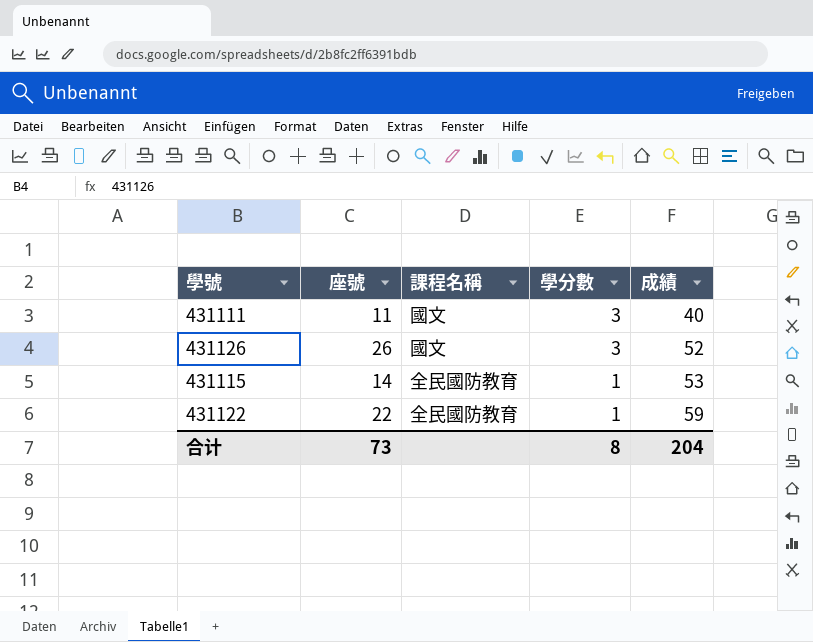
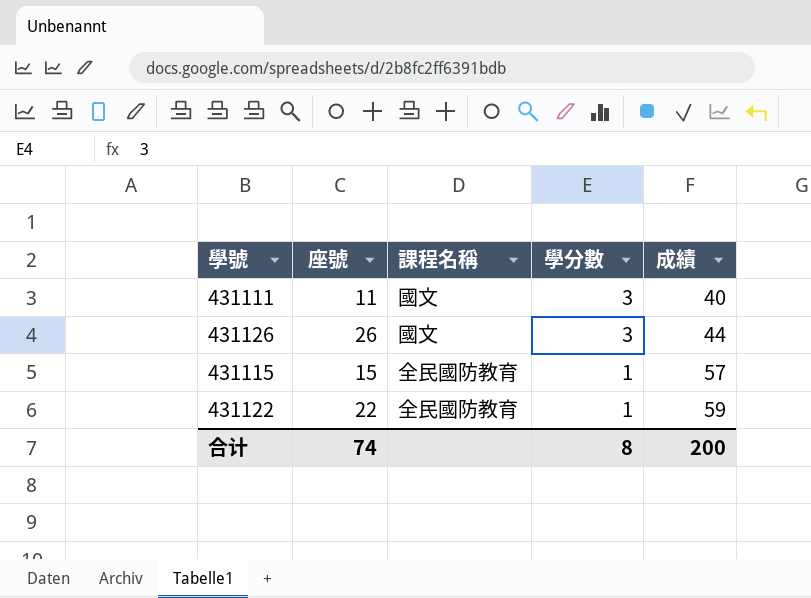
431126 | 成績: 52 -> 44
431115 | 座號: 14 -> 15
431115 | 成績: 53 -> 57
合计 | 座號: 73 -> 74
合计 | 成績: 204 -> 200

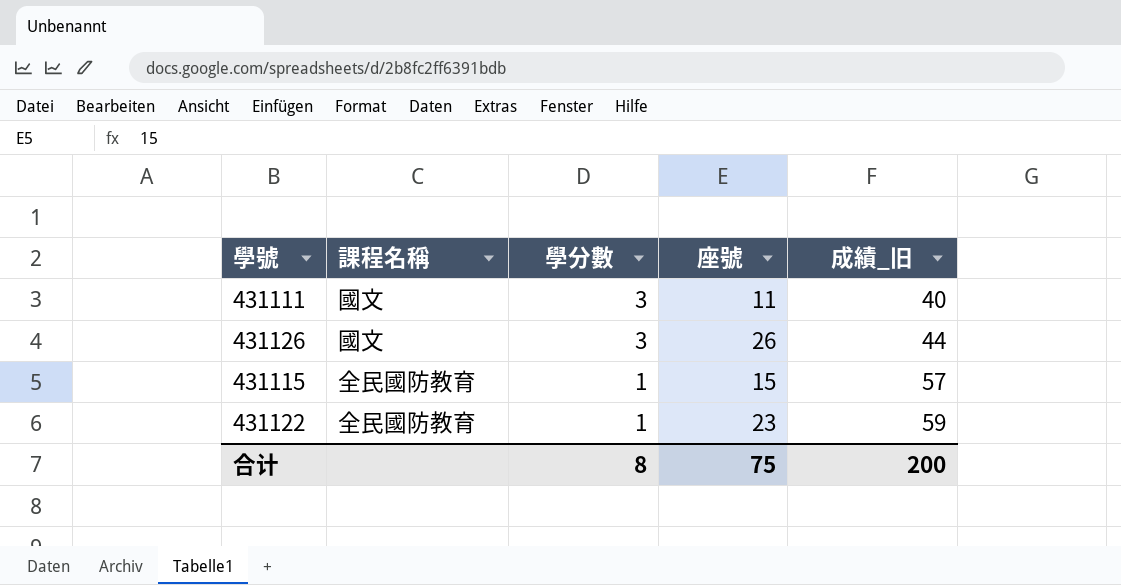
column 座號 | position: 2 -> 4
column name: 成績 -> 成績_旧
431122 | 座號: 22 -> 23
合计 | 座號: 74 -> 75

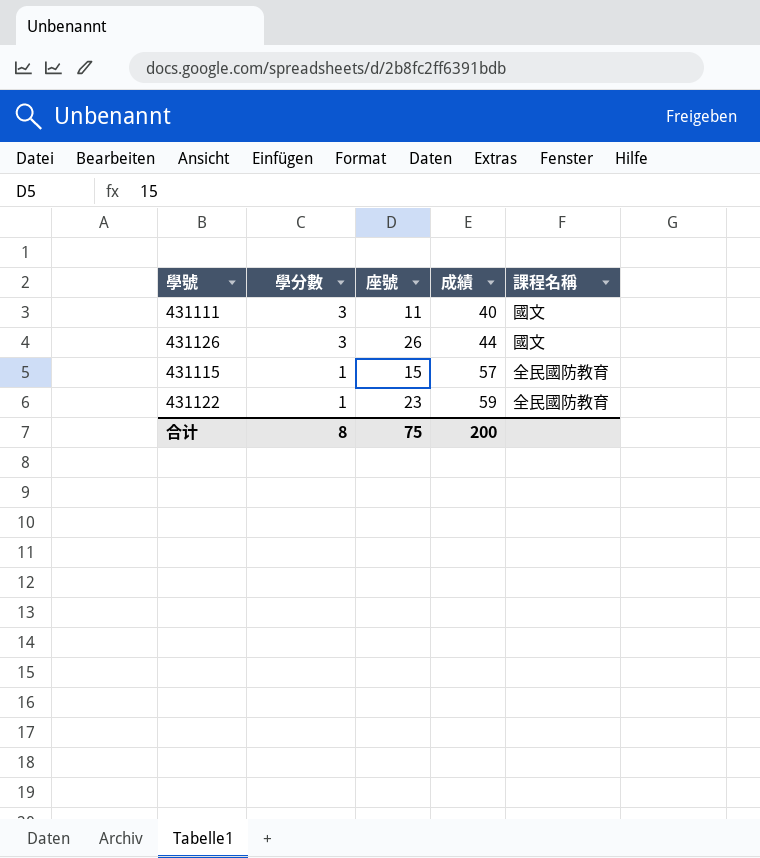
column name: 成績_旧 -> 成績
column 課程名稱 | position: 2 -> 5

